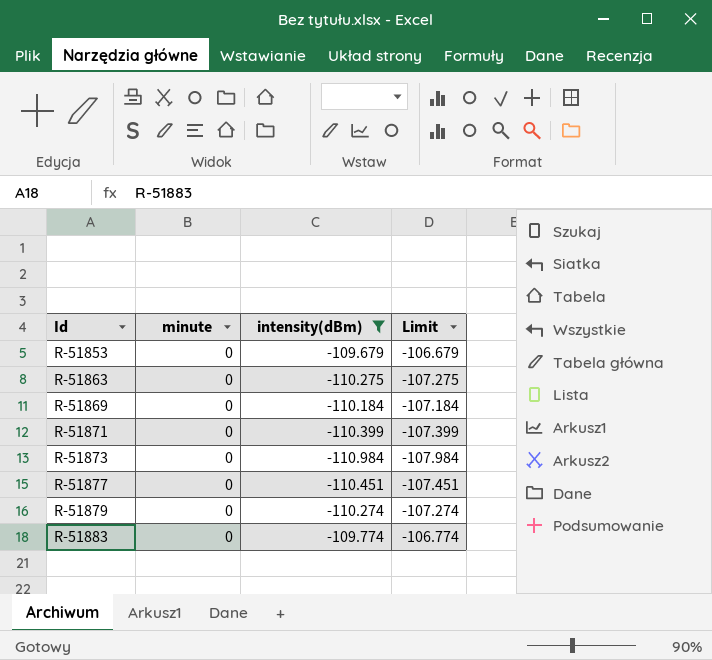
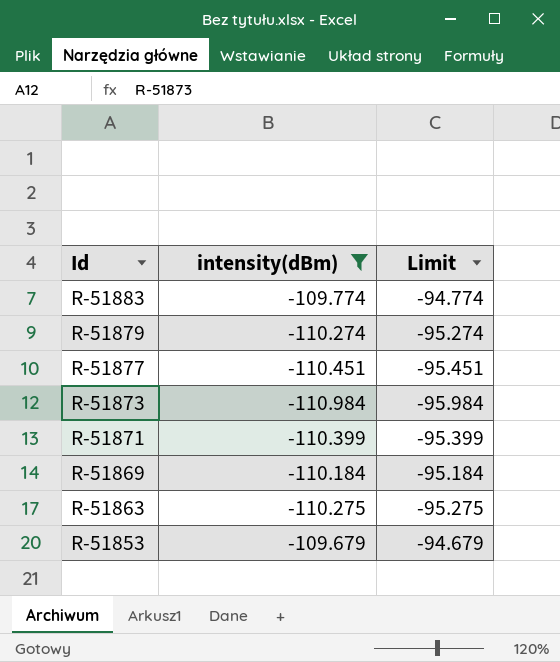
row order: Id ascending -> Id descending
column minute | position: 2 -> none
column Limit | formula: [intensity(dBm)] + 3 -> [intensity(dBm)] + 15

